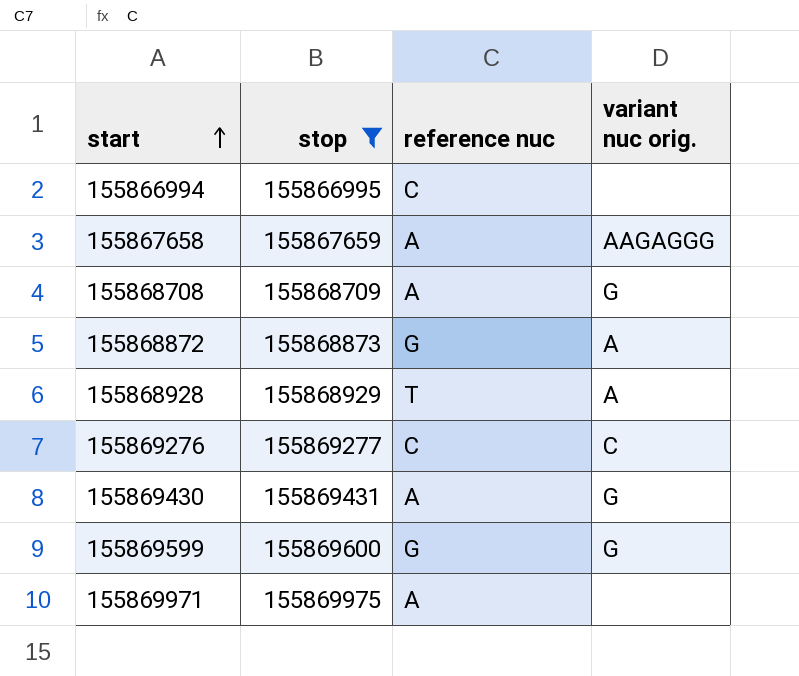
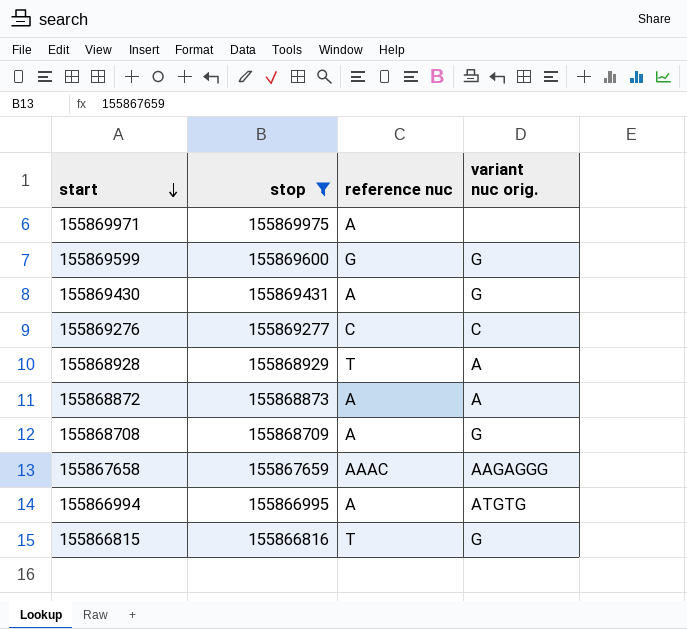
row order: start ascending -> start descending
155868872 | reference nuc: G -> A
155867658 | reference nuc: A -> AAAC
155866994 | reference nuc: C -> A
155866994 | variant nuc orig.: none -> ATGTG
row 155866815: none -> 155866816 | T | G

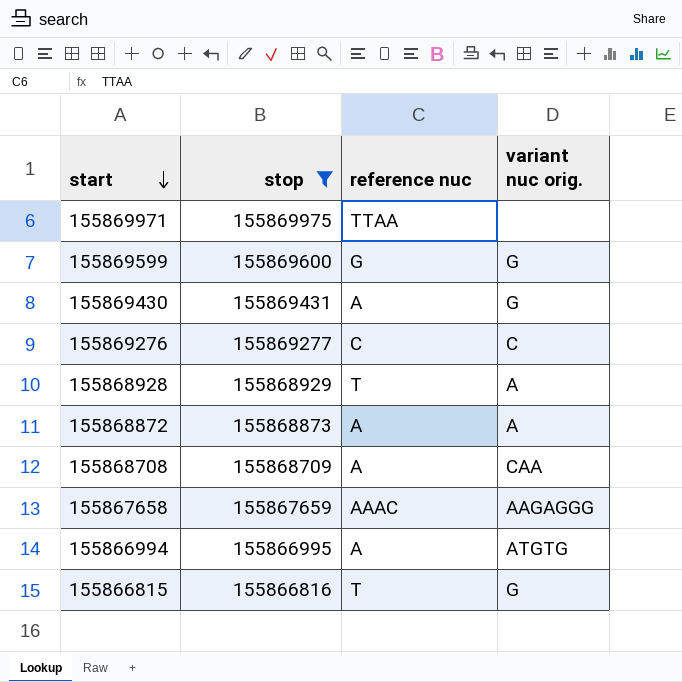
155869971 | reference nuc: A -> TTAA
155868708 | variant nuc orig.: G -> CAA

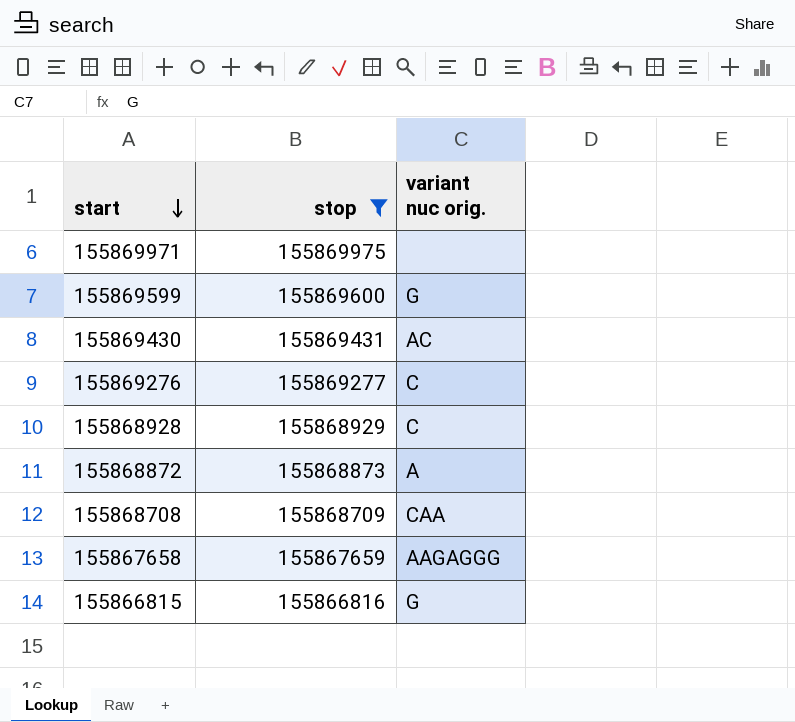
column reference nuc | position: 3 -> none
row 155866994: 155866995 | A | ATGTG -> none
155869430 | variant nuc orig.: G -> AC
155868928 | variant nuc orig.: A -> C

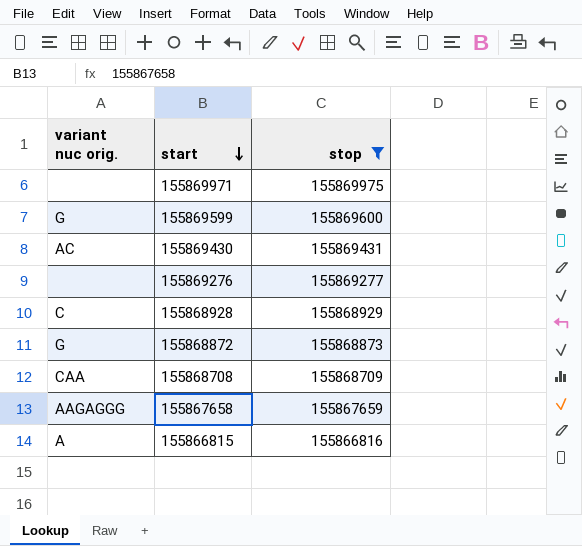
column variant nuc orig. | position: 3 -> 1
155869276 | variant nuc orig.: C -> none
155868872 | variant nuc orig.: A -> G
155866815 | variant nuc orig.: G -> A

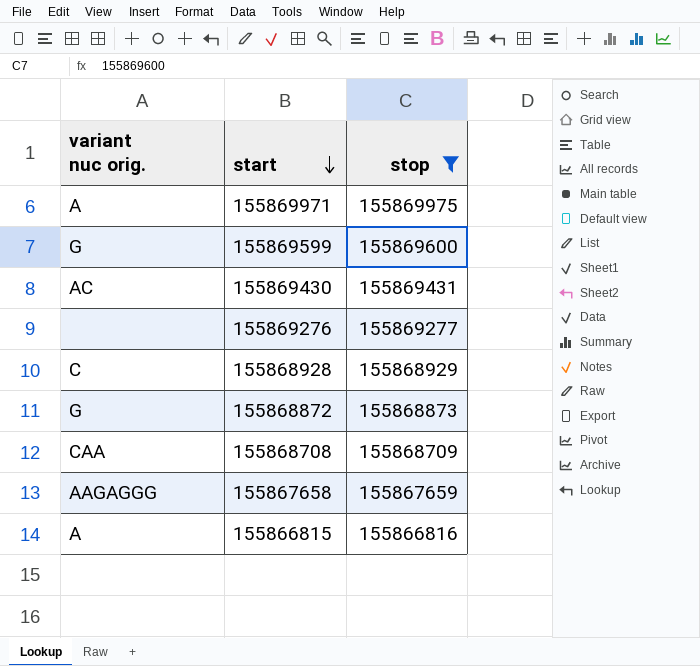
155869971 | variant nuc orig.: none -> A

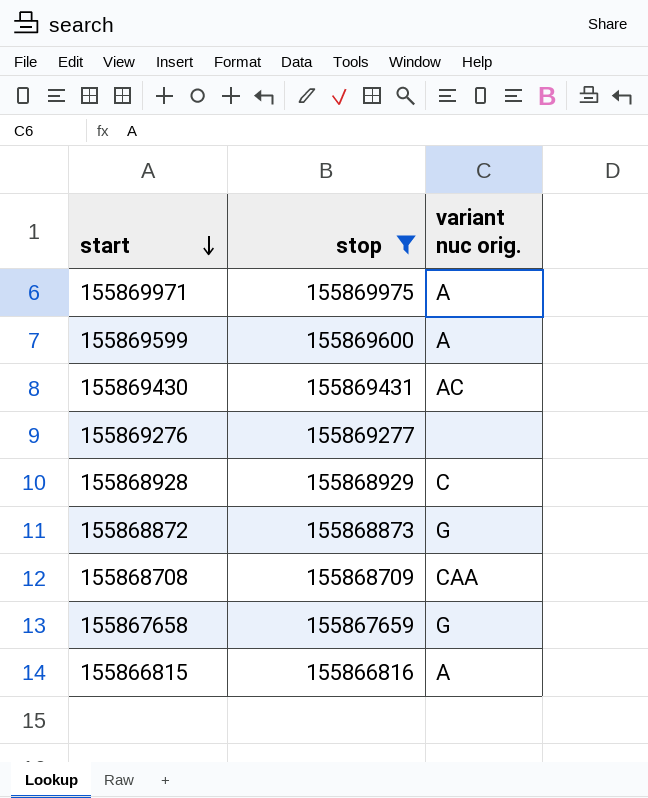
column variant nuc orig. | position: 1 -> 3
155869599 | variant nuc orig.: G -> A
155867658 | variant nuc orig.: AAGAGGG -> G

